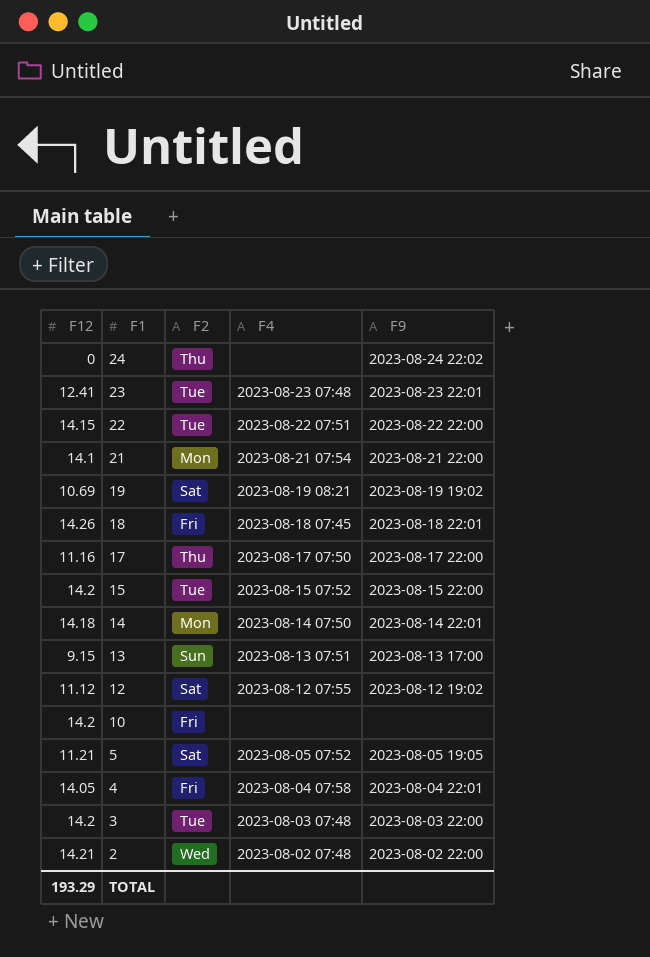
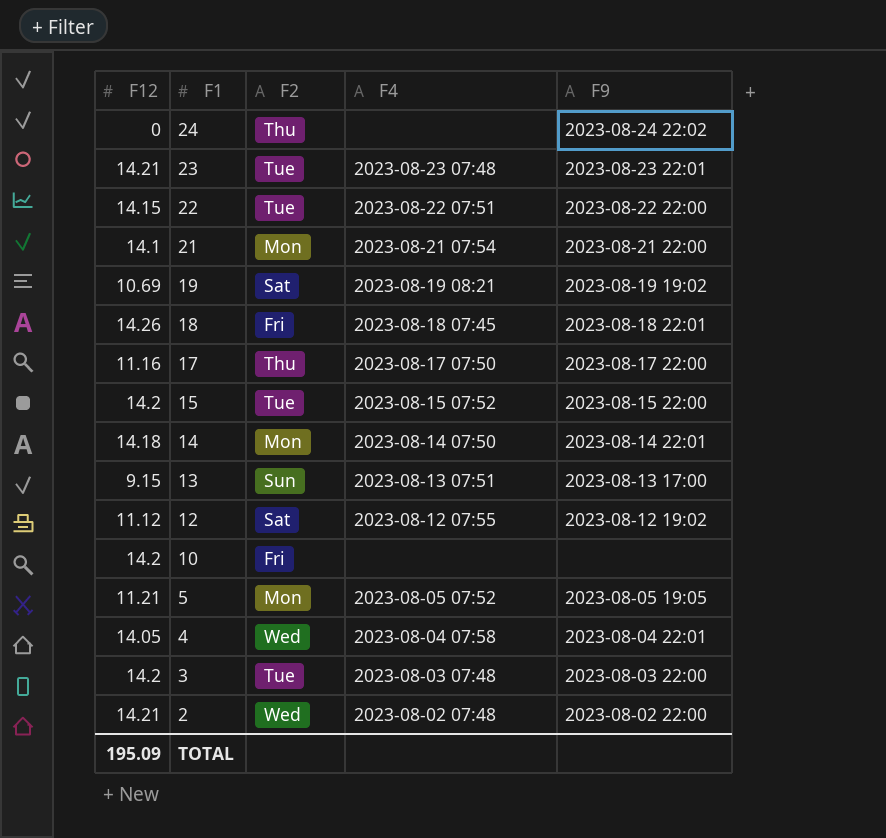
23 | F12: 12.41 -> 14.21
5 | F2: Sat -> Mon
4 | F2: Fri -> Wed
TOTAL | F12: 193.29 -> 195.09

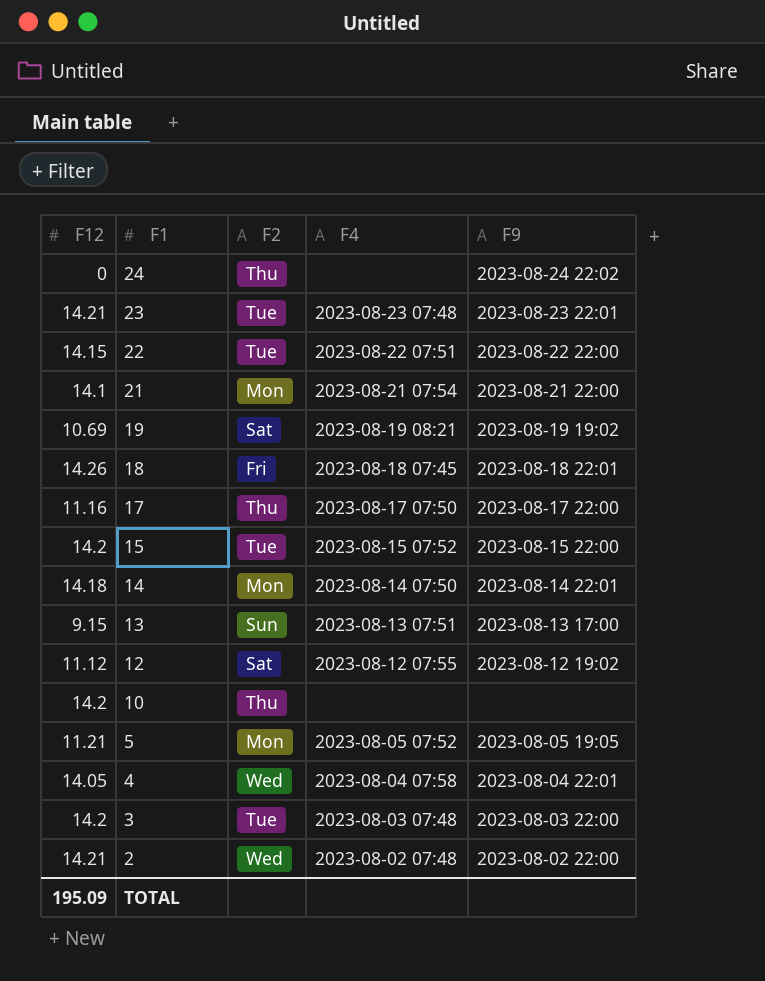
10 | F2: Fri -> Thu

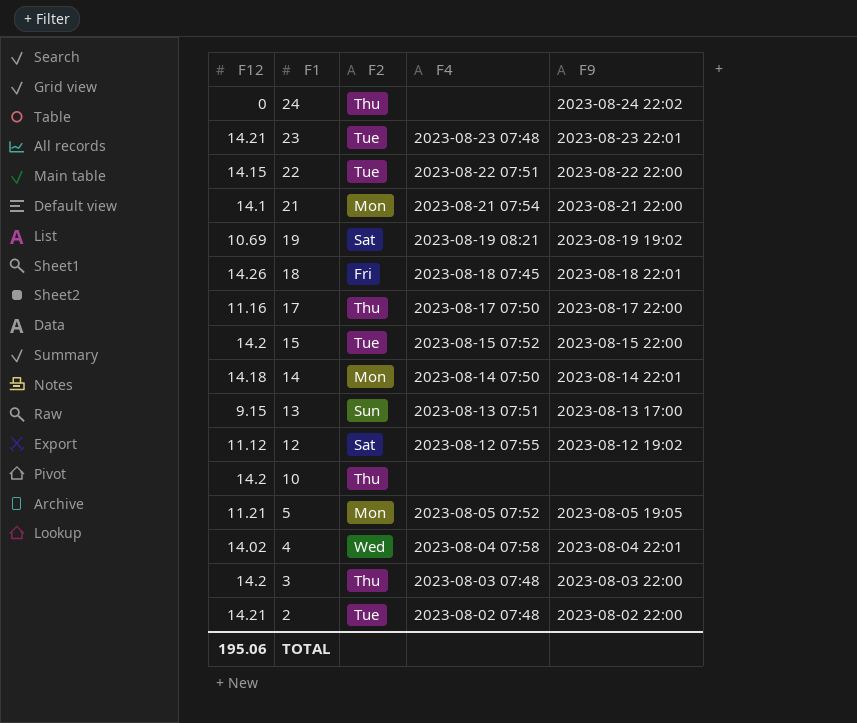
4 | F12: 14.05 -> 14.02
3 | F2: Tue -> Thu
2 | F2: Wed -> Tue
TOTAL | F12: 195.09 -> 195.06

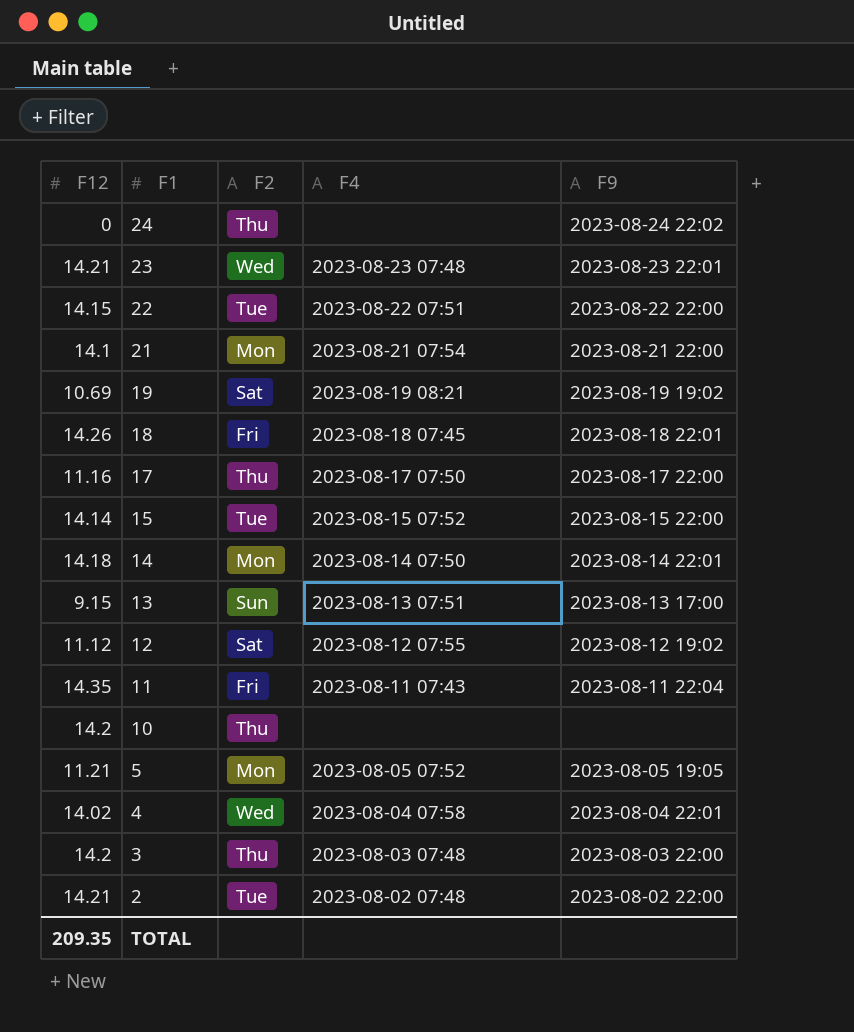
23 | F2: Tue -> Wed
15 | F12: 14.2 -> 14.14
row 11: none -> 14.35 | Fri | 2023-08-11 07:43 | 2023-08-11 22:04
TOTAL | F12: 195.06 -> 209.35

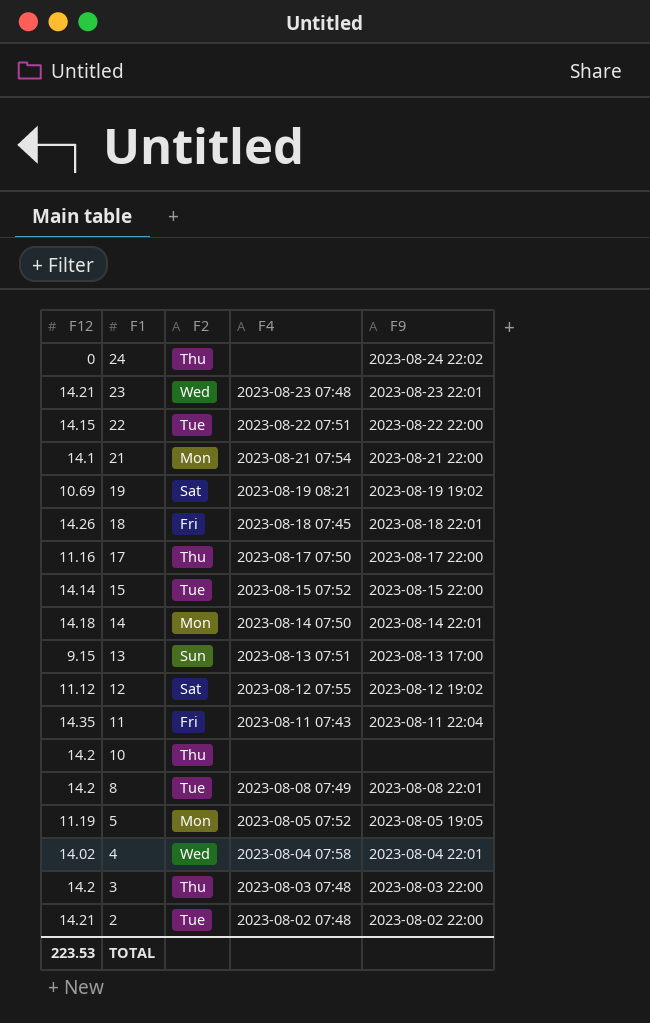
row 8: none -> 14.2 | Tue | 2023-08-08 07:49 | 2023-08-08 22:01
5 | F12: 11.21 -> 11.19
TOTAL | F12: 209.35 -> 223.53

